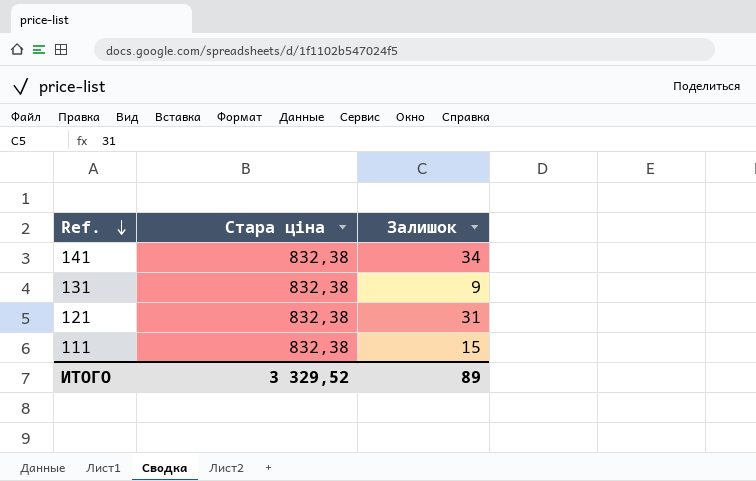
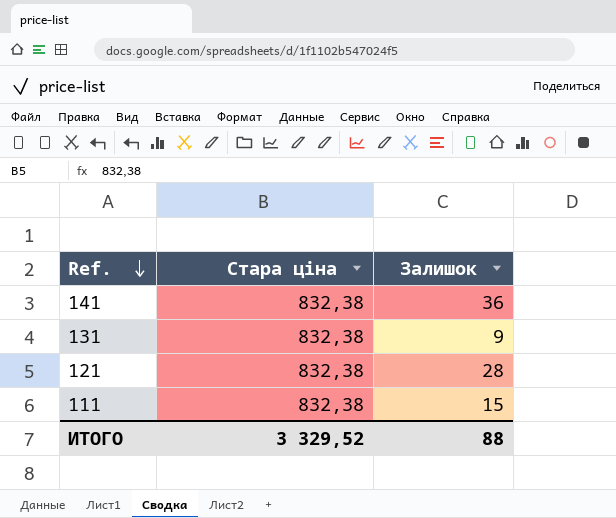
141 | Залишок: 34 -> 36
121 | Залишок: 31 -> 28
ИТОГО | Залишок: 89 -> 88

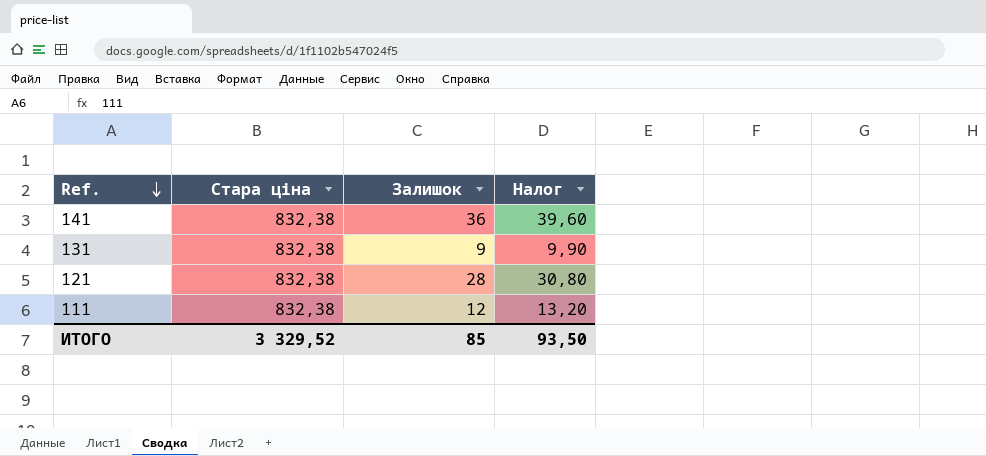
column Налог | formula: none -> [Залишок] * 1,1
111 | Залишок: 15 -> 12
ИТОГО | Залишок: 88 -> 85

